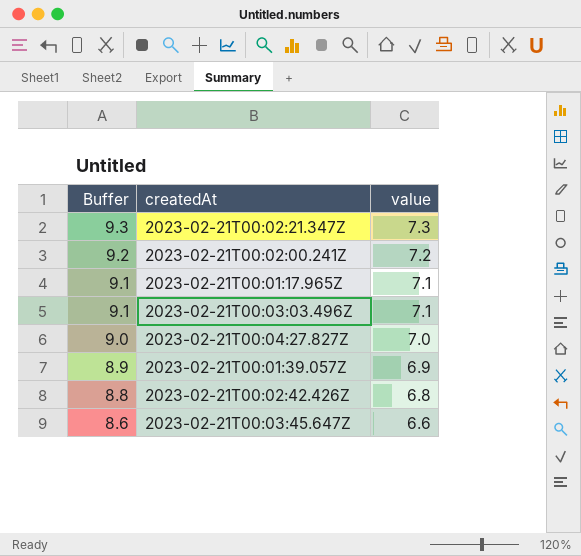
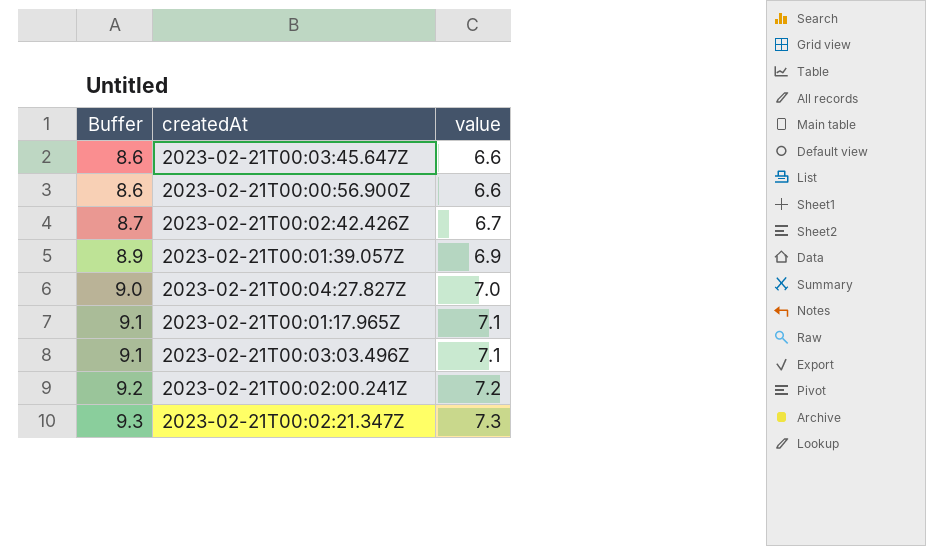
row order: Buffer descending -> Buffer ascending
row 2023-02-21T00:00:56.900Z: none -> 8.6 | 6.6
2023-02-21T00:02:42.426Z | Buffer: 8.8 -> 8.7
2023-02-21T00:02:42.426Z | value: 6.8 -> 6.7

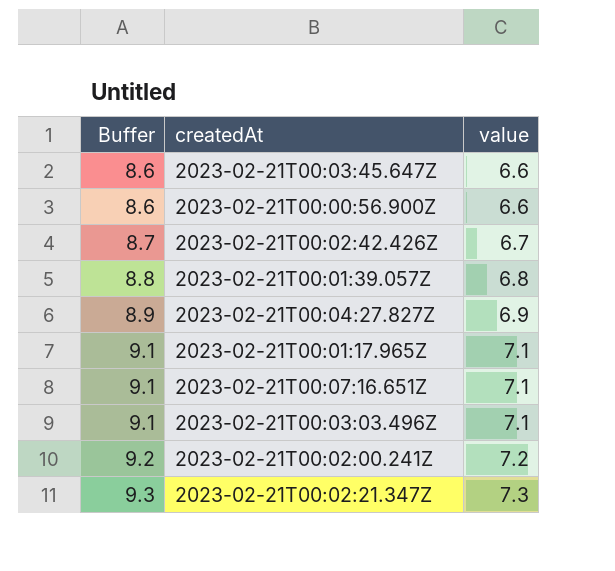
2023-02-21T00:01:39.057Z | Buffer: 8.9 -> 8.8
2023-02-21T00:01:39.057Z | value: 6.9 -> 6.8
2023-02-21T00:04:27.827Z | Buffer: 9.0 -> 8.9
2023-02-21T00:04:27.827Z | value: 7.0 -> 6.9
row 2023-02-21T00:07:16.651Z: none -> 9.1 | 7.1

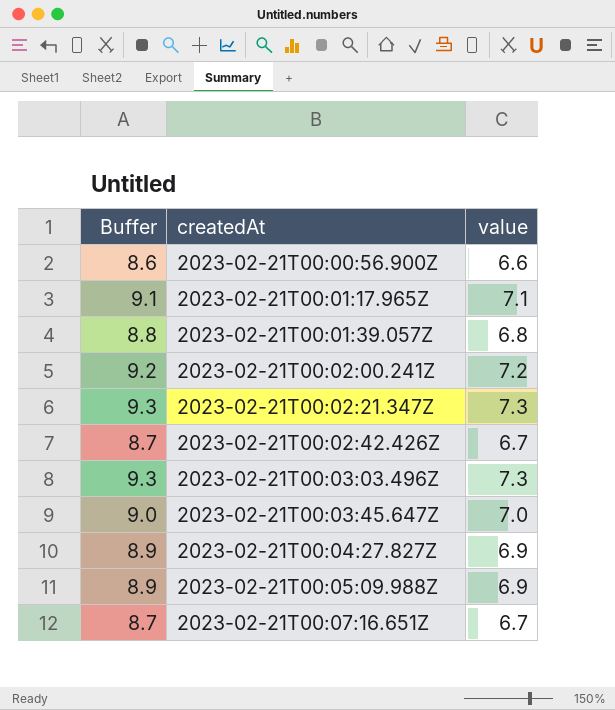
row order: Buffer ascending -> createdAt ascending
2023-02-21T00:03:03.496Z | Buffer: 9.1 -> 9.3
2023-02-21T00:03:03.496Z | value: 7.1 -> 7.3
2023-02-21T00:03:45.647Z | Buffer: 8.6 -> 9.0
2023-02-21T00:03:45.647Z | value: 6.6 -> 7.0
row 2023-02-21T00:05:09.988Z: none -> 8.9 | 6.9
2023-02-21T00:07:16.651Z | Buffer: 9.1 -> 8.7
2023-02-21T00:07:16.651Z | value: 7.1 -> 6.7

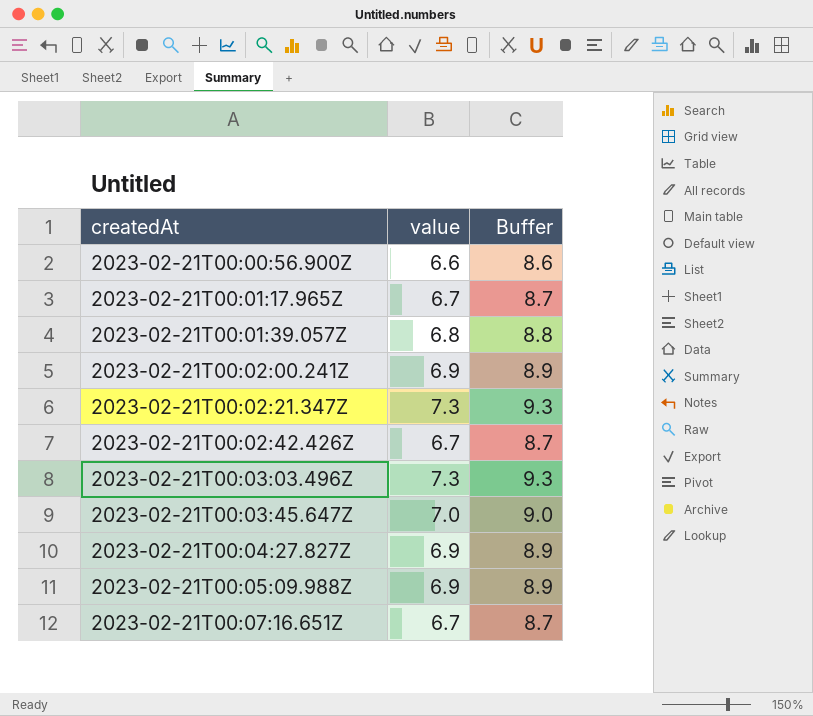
column Buffer | position: 1 -> 3
2023-02-21T00:01:17.965Z | value: 7.1 -> 6.7
2023-02-21T00:01:17.965Z | Buffer: 9.1 -> 8.7
2023-02-21T00:02:00.241Z | value: 7.2 -> 6.9
2023-02-21T00:02:00.241Z | Buffer: 9.2 -> 8.9

